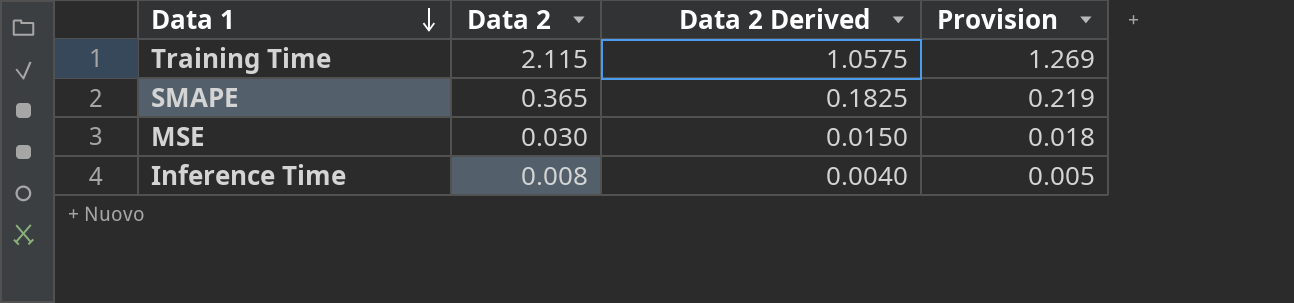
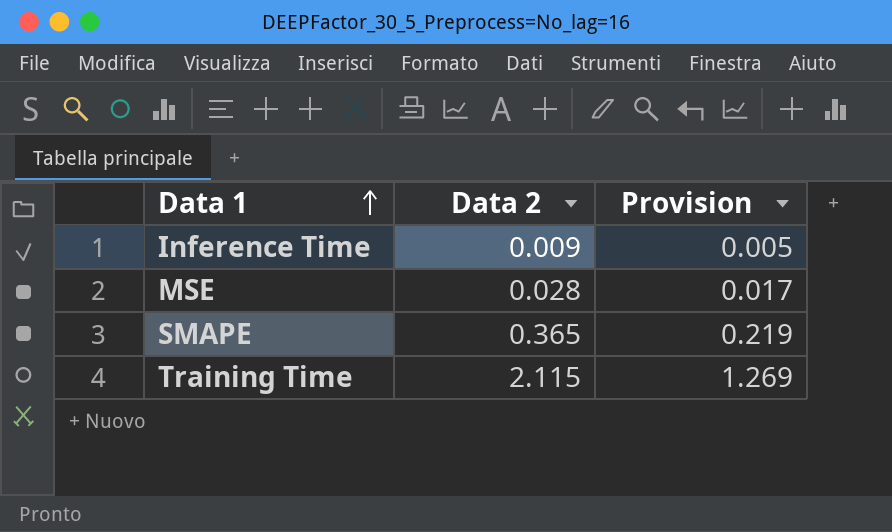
row order: Data 1 descending -> Data 1 ascending
column Data 2 Derived | formula: [Data 2] * 0.5 -> none
Inference Time | Data 2: 0.008 -> 0.009
MSE | Data 2: 0.030 -> 0.028
MSE | Provision: 0.018 -> 0.017

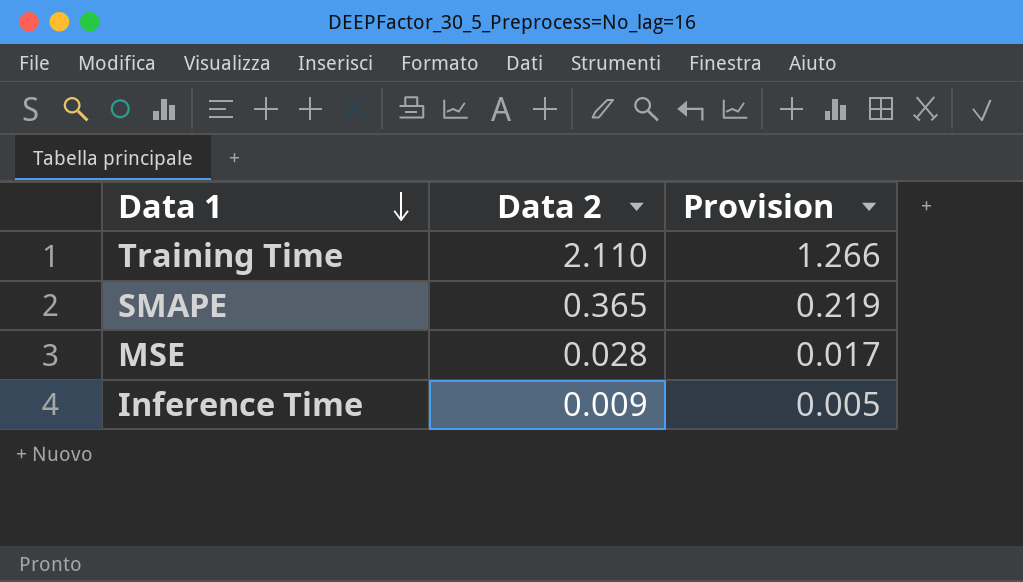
row order: Data 1 ascending -> Data 1 descending
Training Time | Data 2: 2.115 -> 2.110
Training Time | Provision: 1.269 -> 1.266

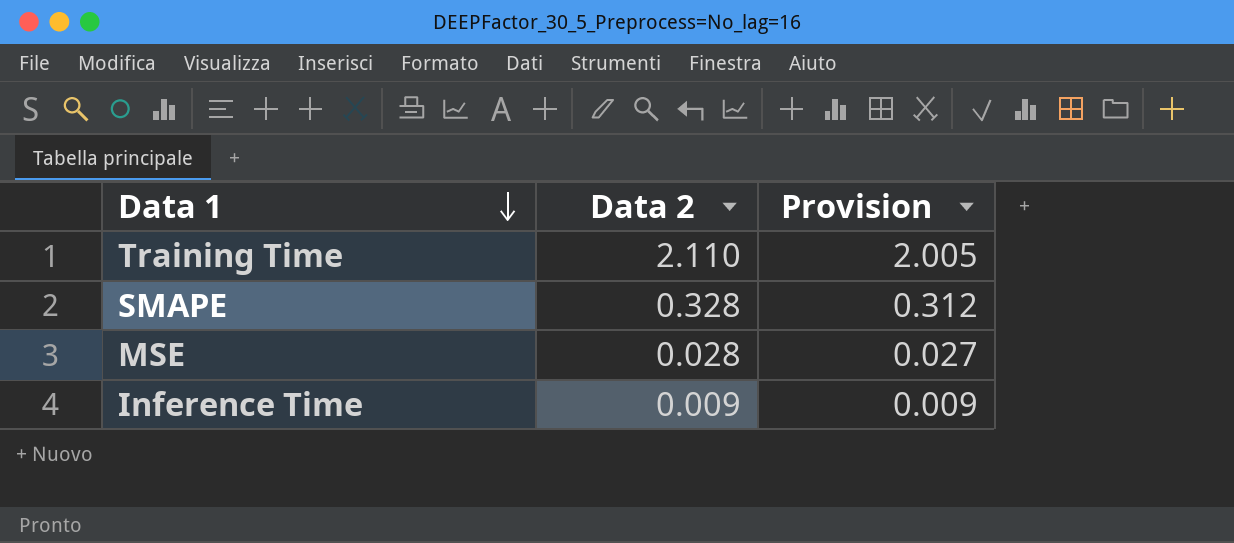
column Provision | formula: [Data 2] * 0.6 -> [Data 2] * 0.95
SMAPE | Data 2: 0.365 -> 0.328

